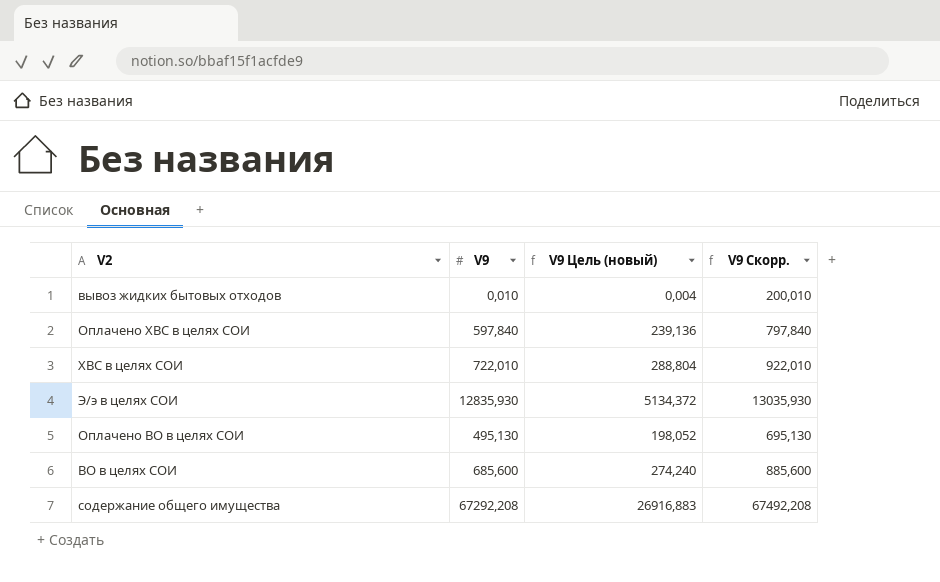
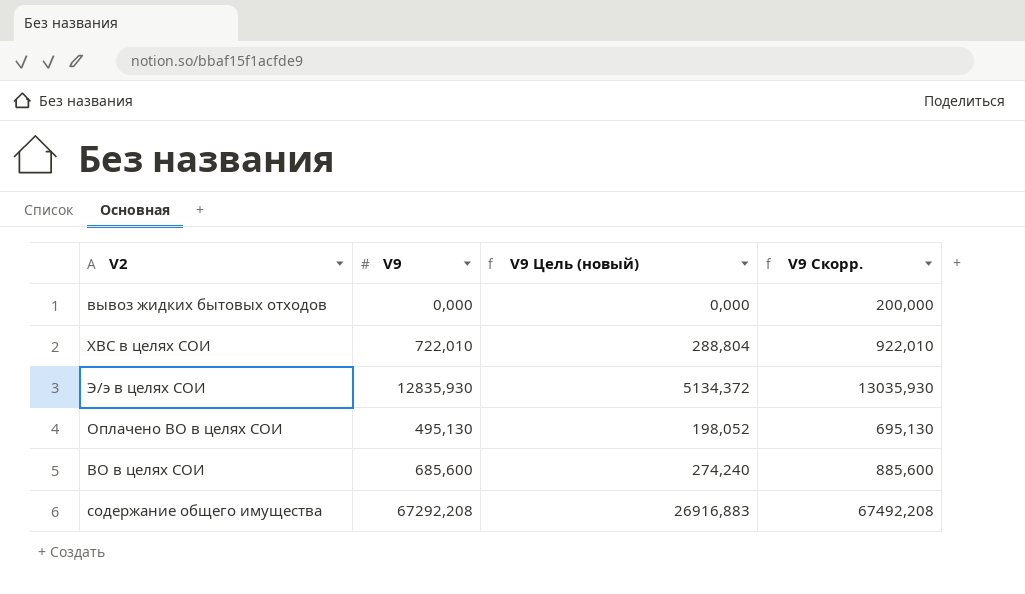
row Оплачено ХВС в целях СОИ: 597,840 | 239,136 | 797,840 -> none
вывоз жидких бытовых отходов | V9: 0,010 -> 0,000
вывоз жидких бытовых отходов | V9 Цель (новый): 0,004 -> 0,000
вывоз жидких бытовых отходов | V9 Скорр.: 200,010 -> 200,000

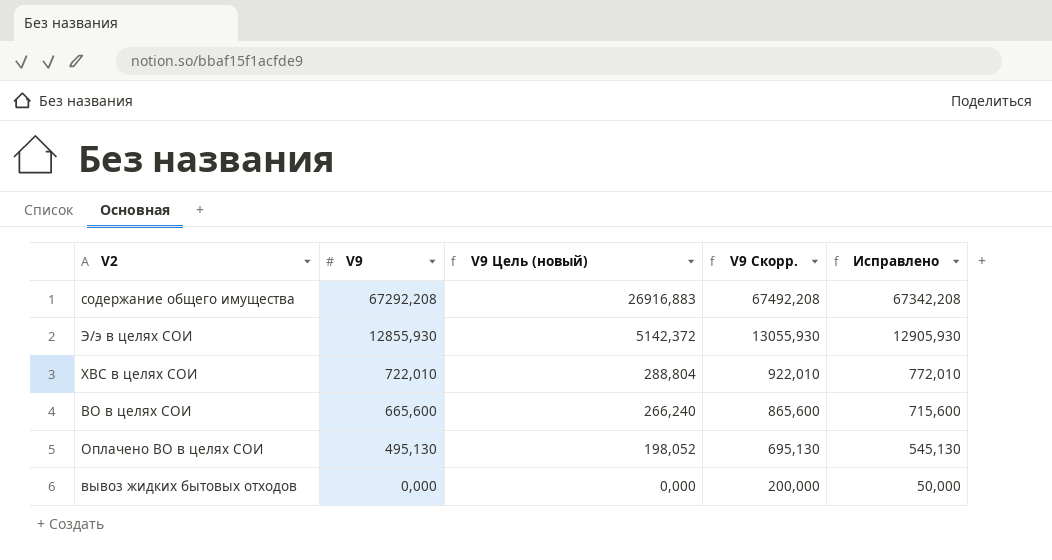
row order: none -> V9 descending
column Исправлено | formula: none -> [V9] + 50
Э/э в целях СОИ | V9: 12835,930 -> 12855,930
Э/э в целях СОИ | V9 Цель (новый): 5134,372 -> 5142,372
Э/э в целях СОИ | V9 Скорр.: 13035,930 -> 13055,930
ВО в целях СОИ | V9: 685,600 -> 665,600
ВО в целях СОИ | V9 Цель (новый): 274,240 -> 266,240
ВО в целях СОИ | V9 Скорр.: 885,600 -> 865,600

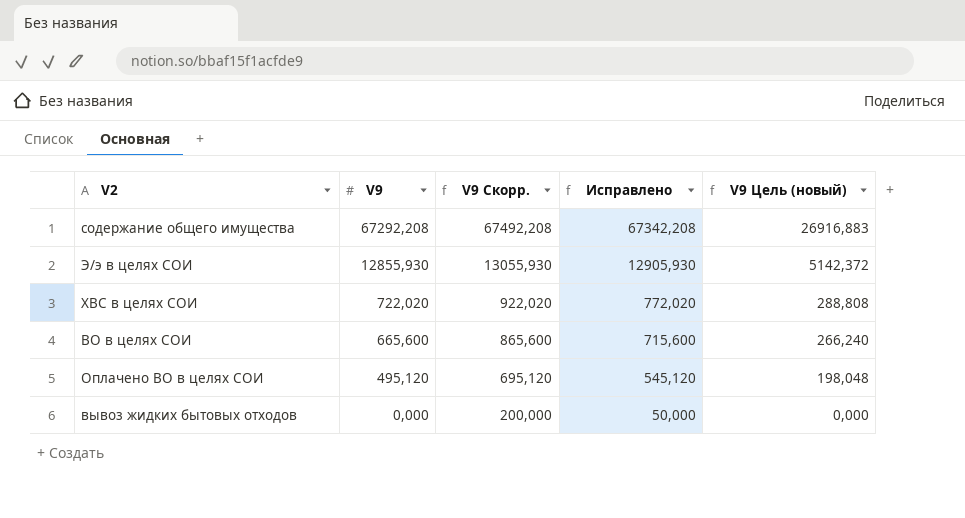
column V9 Цель (новый) | position: 3 -> 5
ХВС в целях СОИ | V9: 722,010 -> 722,020
ХВС в целях СОИ | V9 Скорр.: 922,010 -> 922,020
ХВС в целях СОИ | Исправлено: 772,010 -> 772,020
ХВС в целях СОИ | V9 Цель (новый): 288,804 -> 288,808
Оплачено ВО в целях СОИ | V9: 495,130 -> 495,120
Оплачено ВО в целях СОИ | V9 Скорр.: 695,130 -> 695,120
Оплачено ВО в целях СОИ | Исправлено: 545,130 -> 545,120
Оплачено ВО в целях СОИ | V9 Цель (новый): 198,052 -> 198,048

